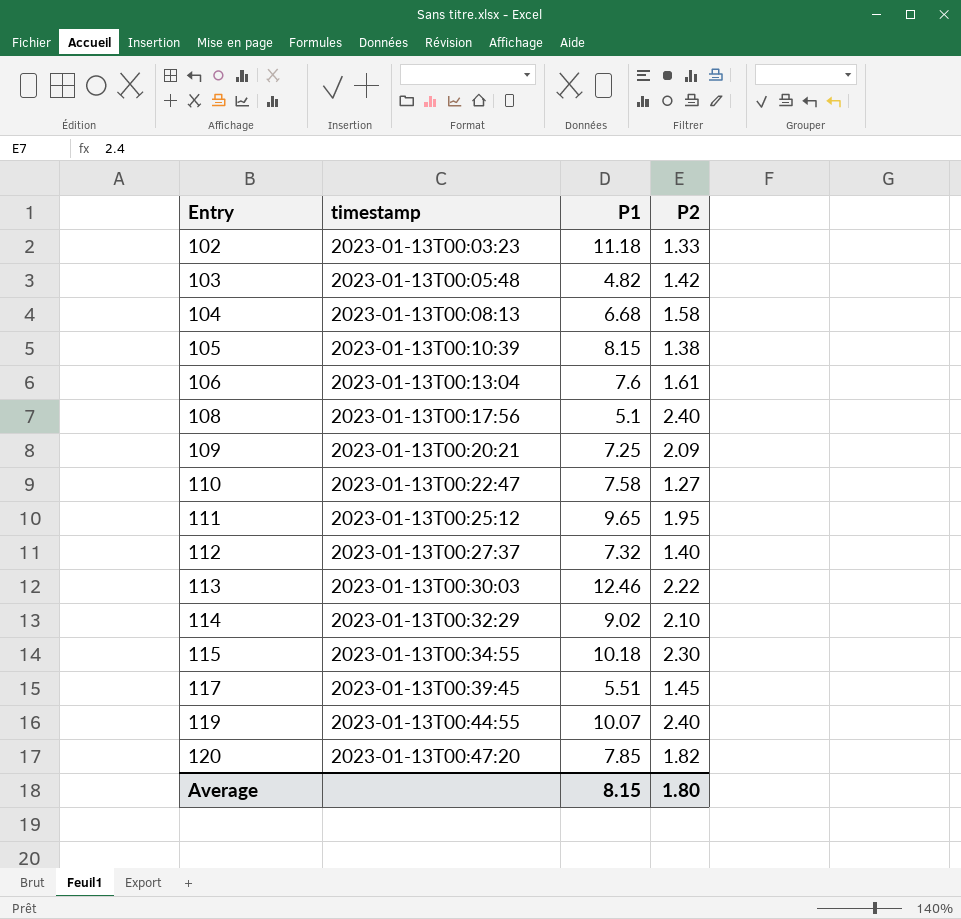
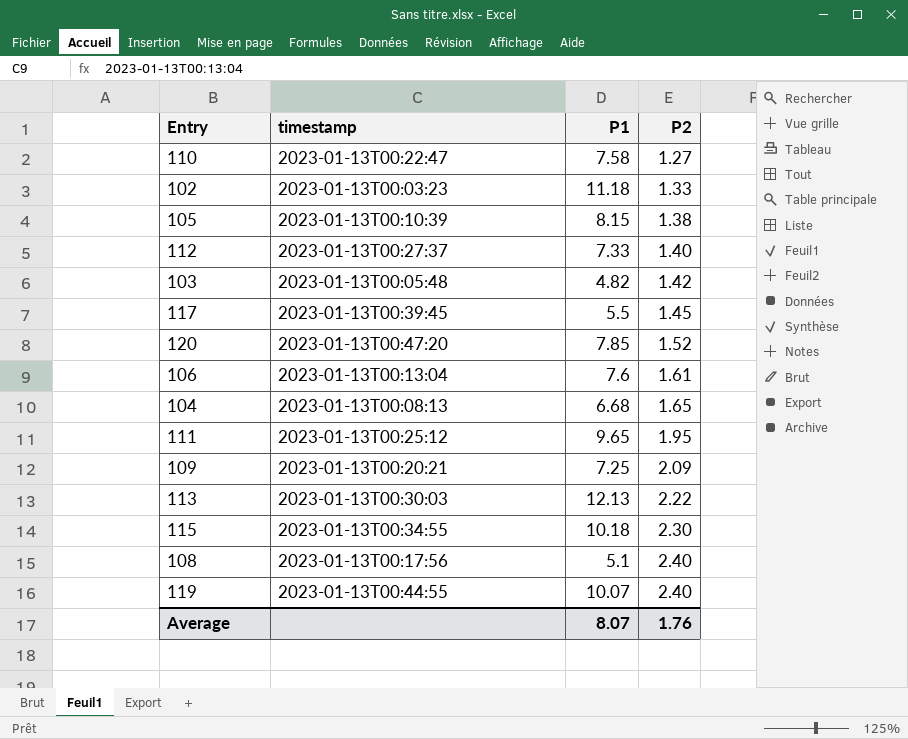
row order: Entry ascending -> P2 ascending
row 114: 2023-01-13T00:32:29 | 9.02 | 2.10 -> none
112 | P1: 7.32 -> 7.33
117 | P1: 5.51 -> 5.5
120 | P2: 1.82 -> 1.52
104 | P2: 1.58 -> 1.65
113 | P1: 12.46 -> 12.13
Average | P1: 8.15 -> 8.07
Average | P2: 1.80 -> 1.76

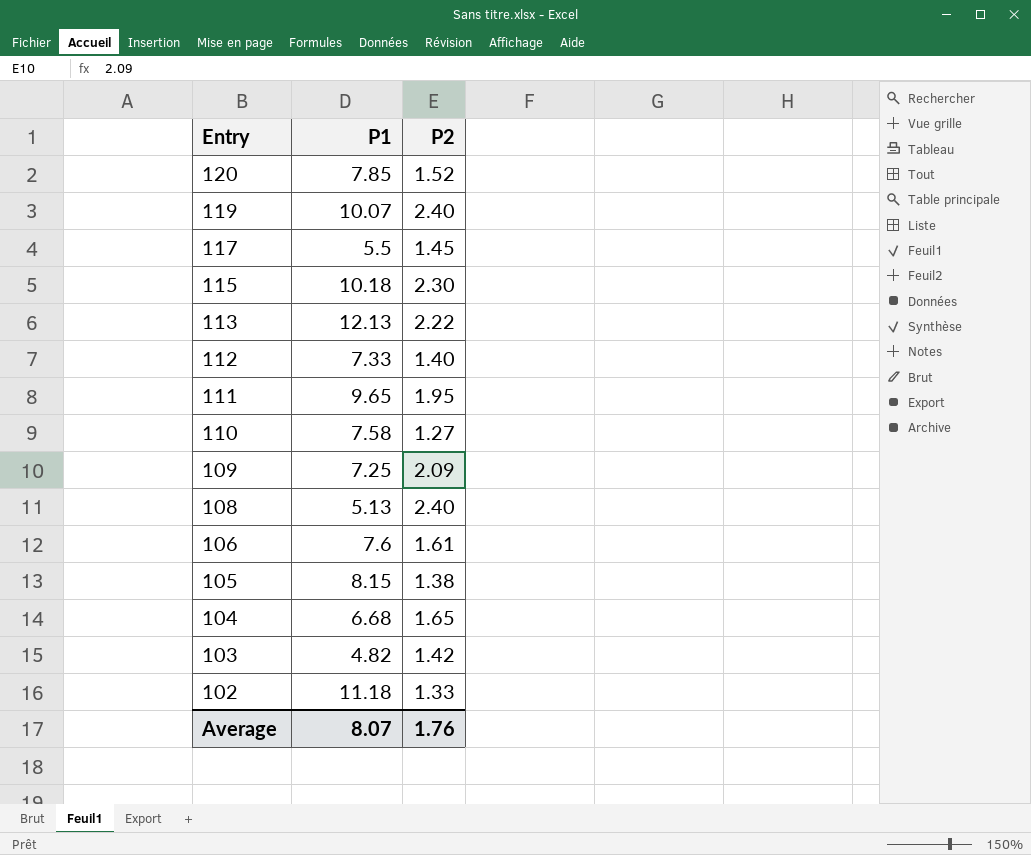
row order: P2 ascending -> Entry descending
column timestamp | position: 2 -> none
108 | P1: 5.1 -> 5.13

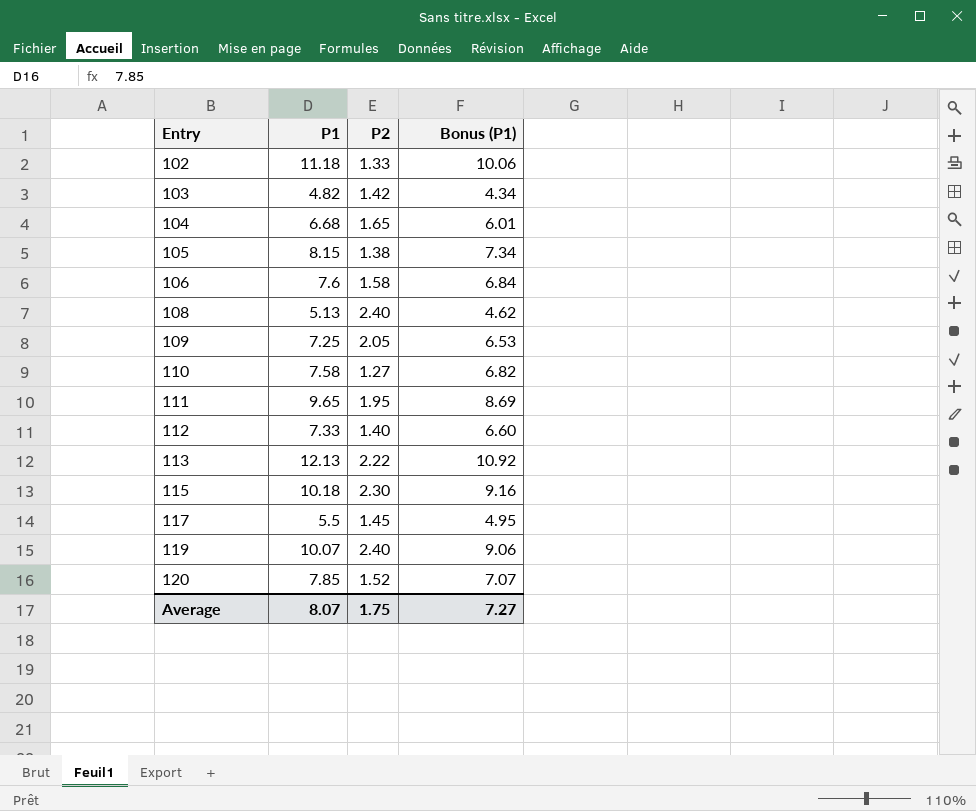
row order: Entry descending -> Entry ascending
column Bonus (P1) | formula: none -> [P1] * 0.9
106 | P2: 1.61 -> 1.58
109 | P2: 2.09 -> 2.05
Average | P2: 1.76 -> 1.75

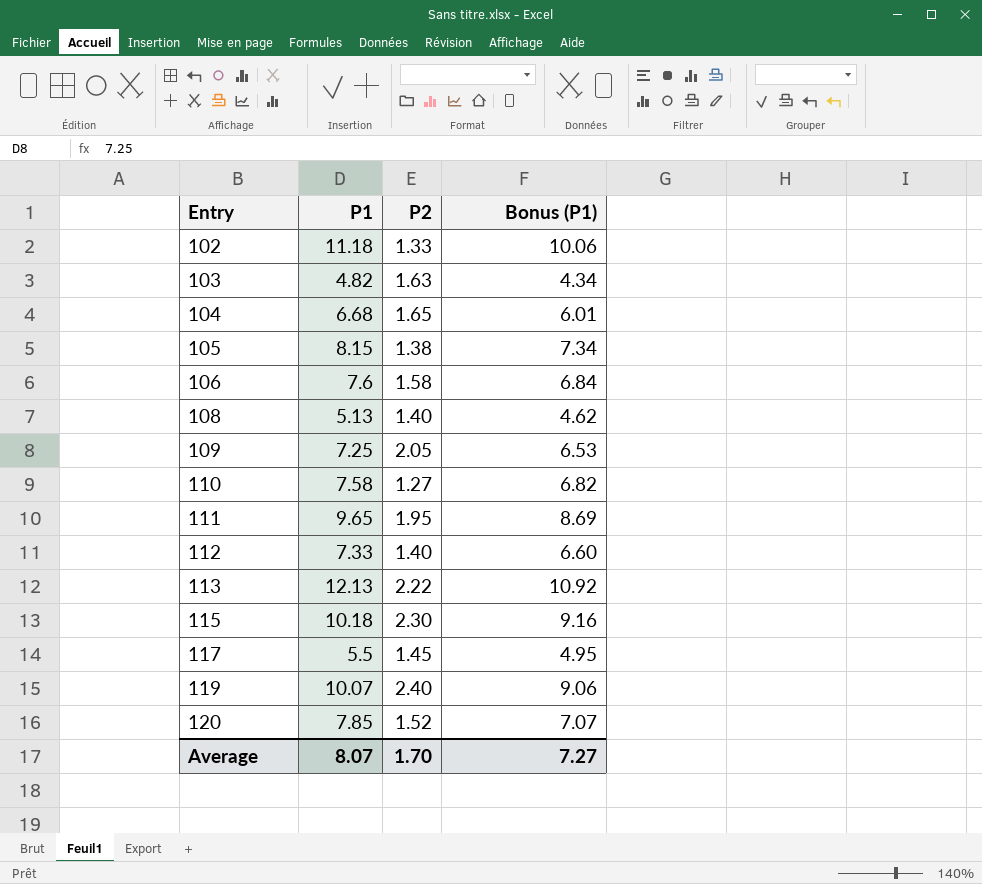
103 | P2: 1.42 -> 1.63
108 | P2: 2.40 -> 1.40
Average | P2: 1.75 -> 1.70

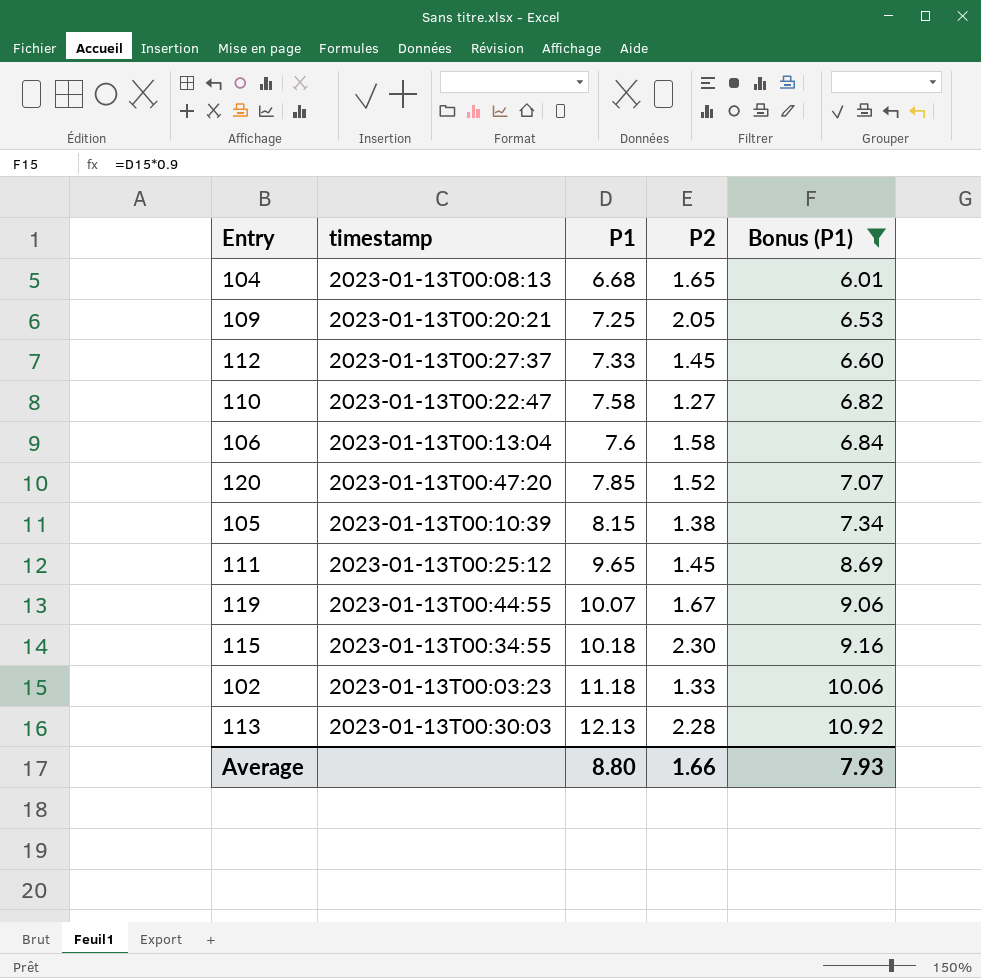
filter: none -> Bonus (P1) >= 6.01
row order: Entry ascending -> P1 ascending
column timestamp | position: none -> 2
112 | P2: 1.40 -> 1.45
111 | P2: 1.95 -> 1.45
119 | P2: 2.40 -> 1.67
113 | P2: 2.22 -> 2.28
Average | P1: 8.07 -> 8.80
Average | P2: 1.70 -> 1.66
Average | Bonus (P1): 7.27 -> 7.93

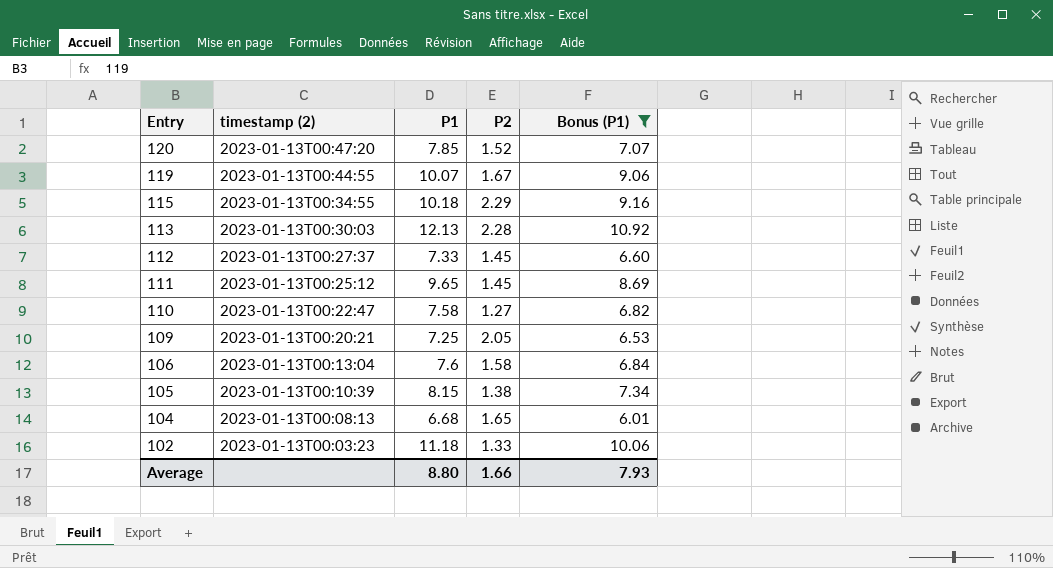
row order: P1 ascending -> Entry descending
column name: timestamp -> timestamp (2)
115 | P2: 2.30 -> 2.29

